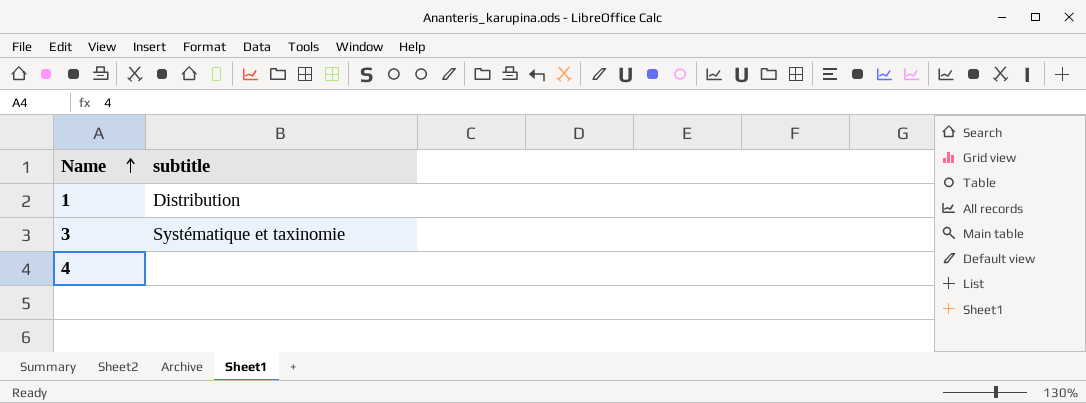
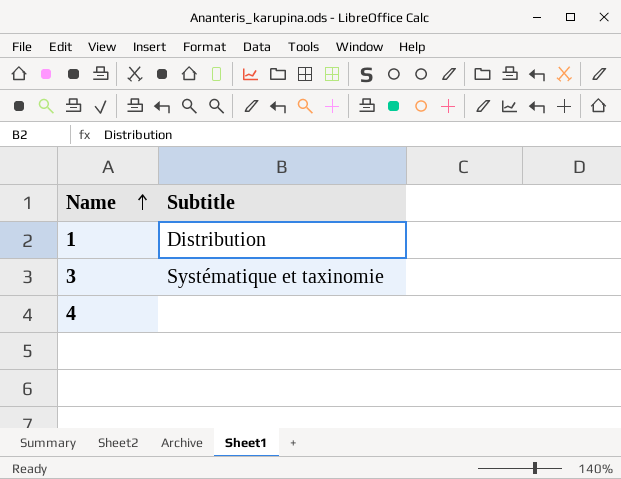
column name: subtitle -> Subtitle

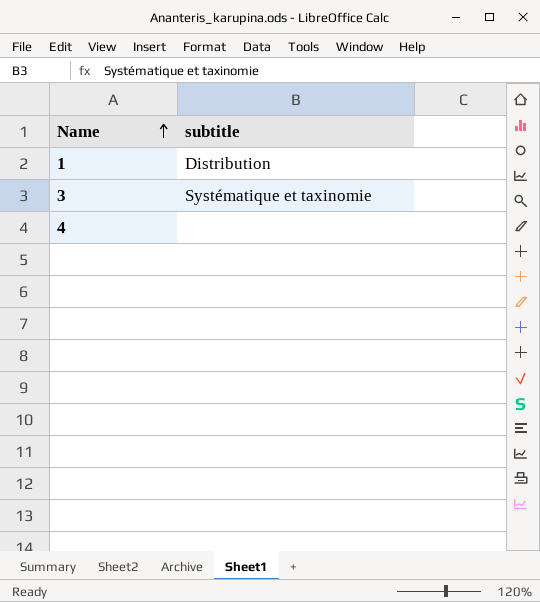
column name: Subtitle -> subtitle

